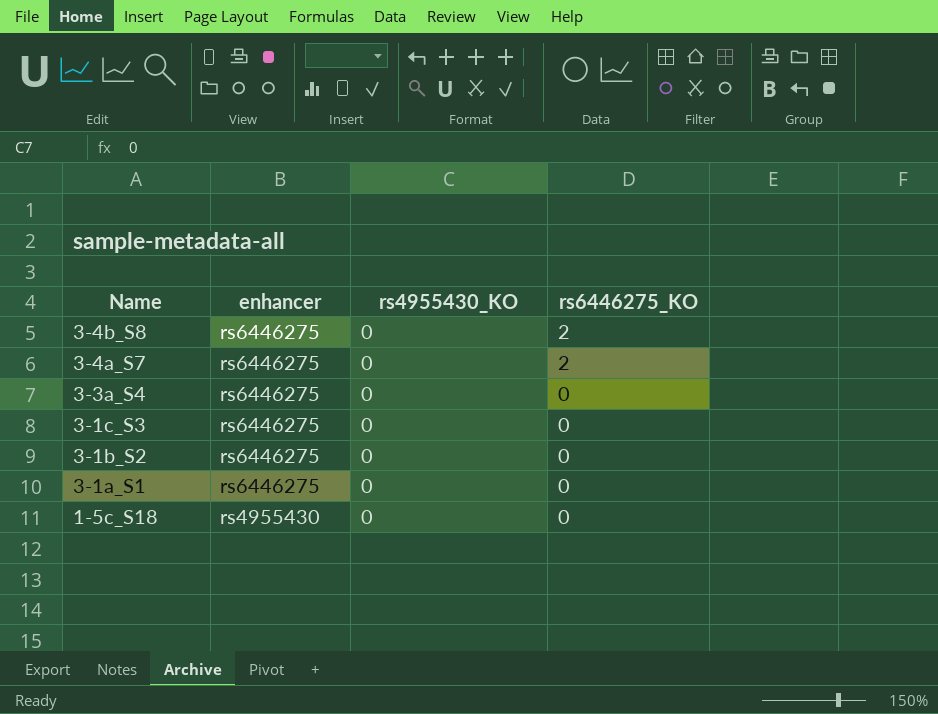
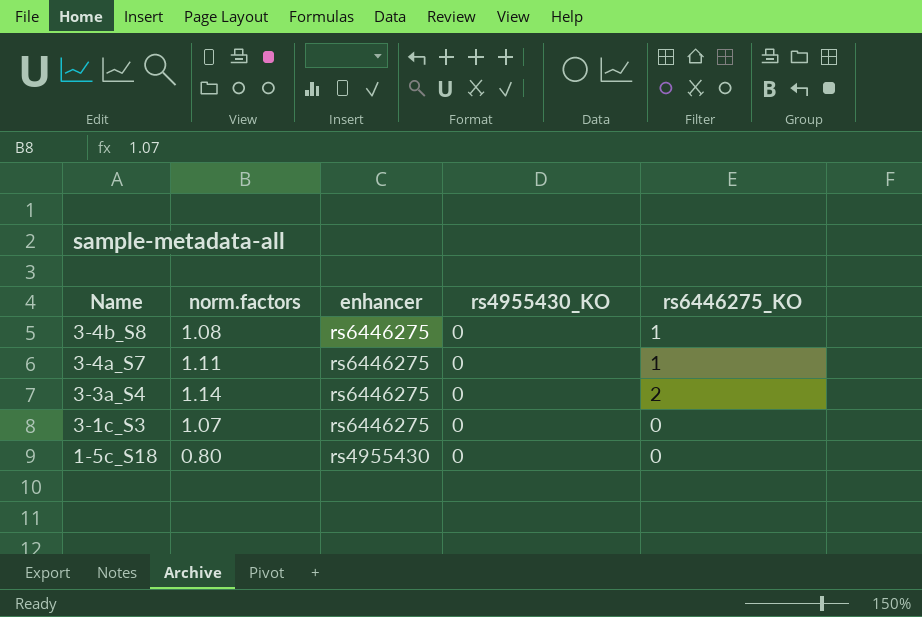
column norm.factors | position: none -> 2
row 3-1b_S2: rs6446275 | 0 | 0 -> none
row 3-1a_S1: rs6446275 | 0 | 0 -> none
3-4b_S8 | rs6446275_KO: 2 -> 1
3-4a_S7 | rs6446275_KO: 2 -> 1
3-3a_S4 | rs6446275_KO: 0 -> 2

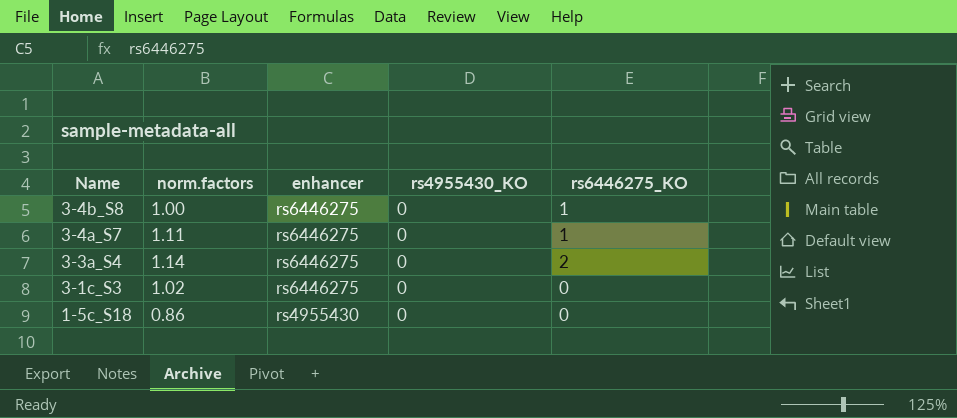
3-4b_S8 | norm.factors: 1.08 -> 1.00
3-1c_S3 | norm.factors: 1.07 -> 1.02
1-5c_S18 | norm.factors: 0.80 -> 0.86

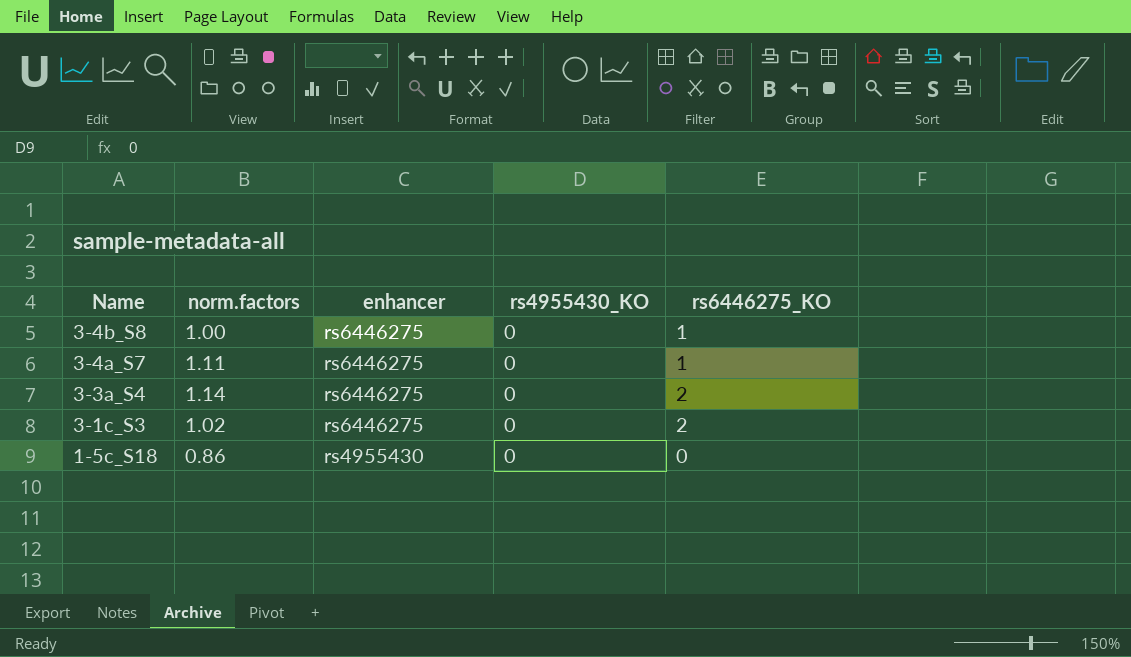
3-1c_S3 | rs6446275_KO: 0 -> 2

